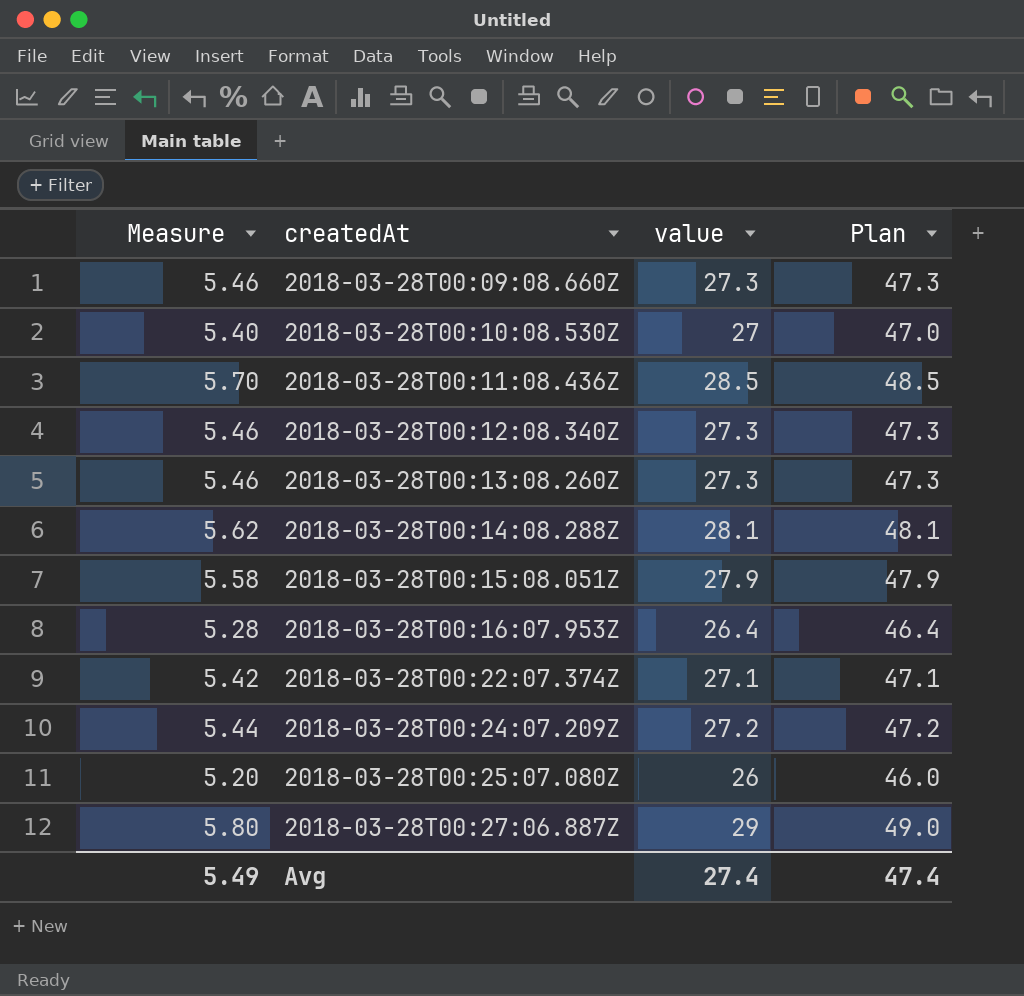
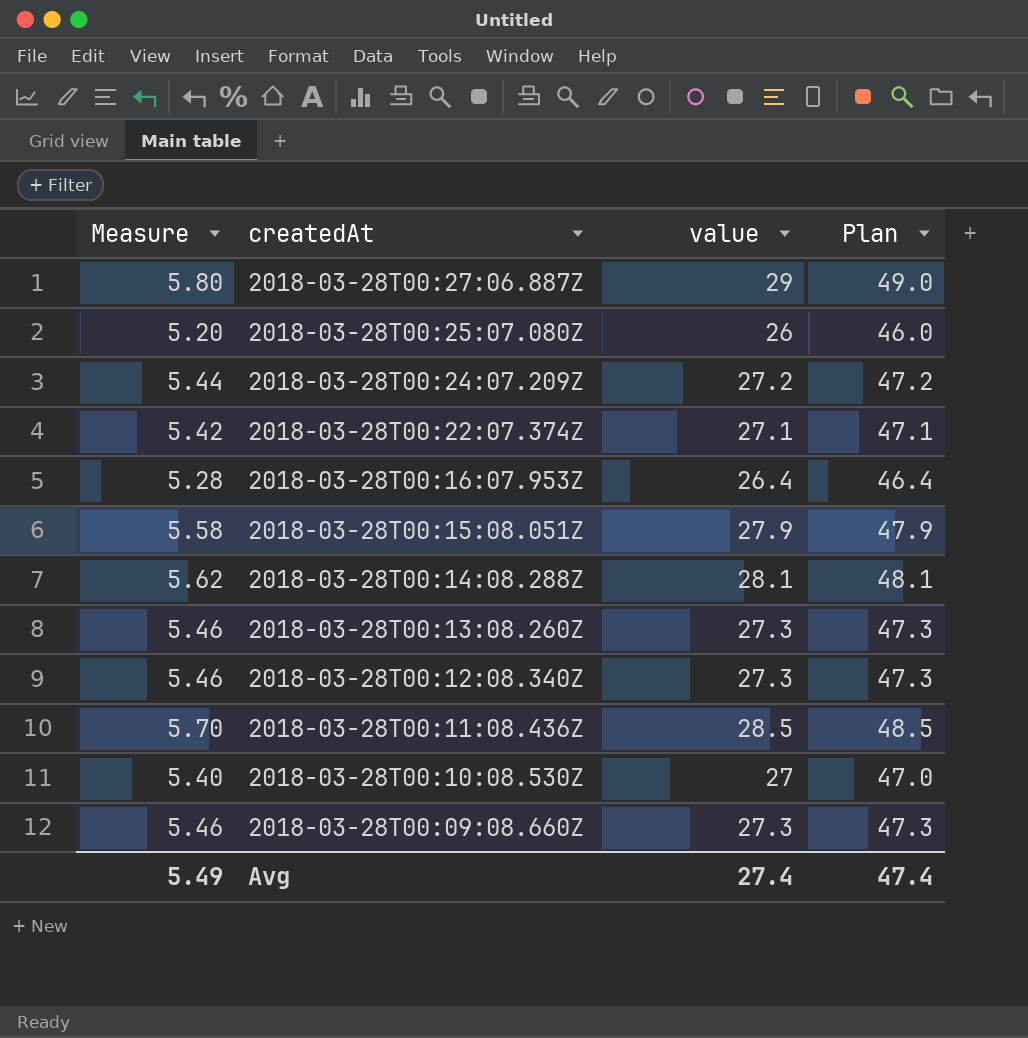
row order: createdAt ascending -> createdAt descending

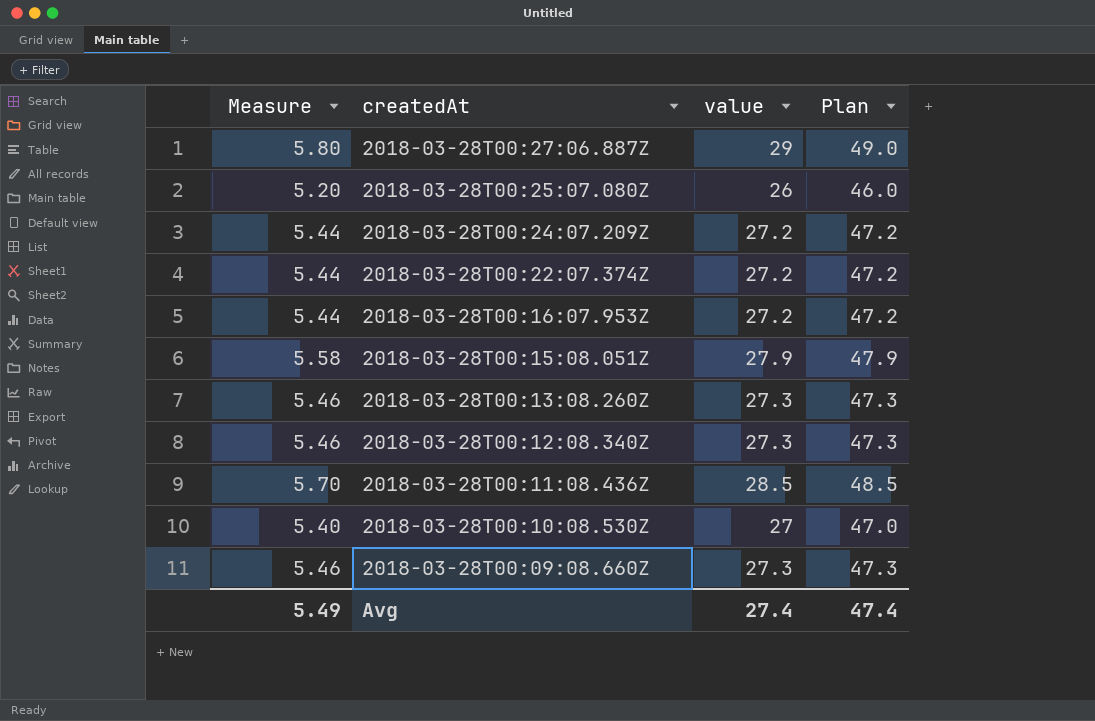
row 2018-03-28T00:14:08.288Z: 5.62 | 28.1 | 48.1 -> none
2018-03-28T00:22:07.374Z | Measure: 5.42 -> 5.44
2018-03-28T00:22:07.374Z | value: 27.1 -> 27.2
2018-03-28T00:22:07.374Z | Plan: 47.1 -> 47.2
2018-03-28T00:16:07.953Z | Measure: 5.28 -> 5.44
2018-03-28T00:16:07.953Z | value: 26.4 -> 27.2
2018-03-28T00:16:07.953Z | Plan: 46.4 -> 47.2

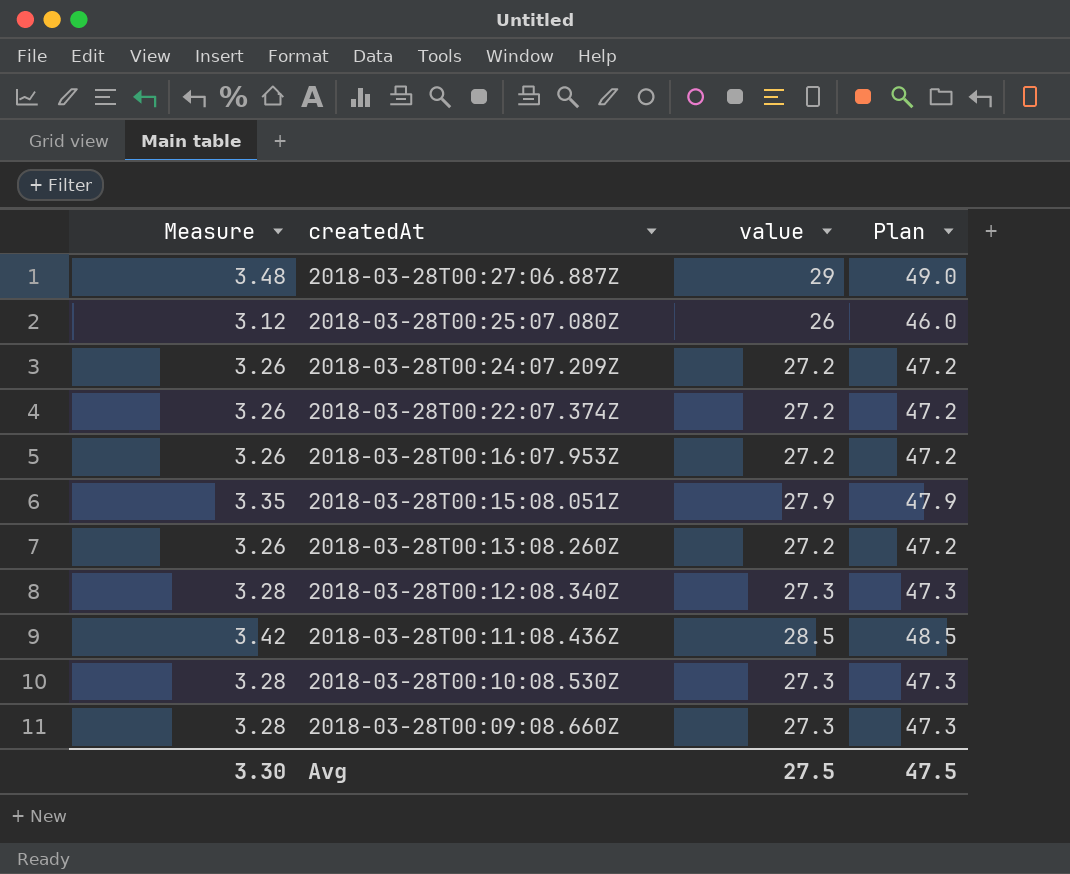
column Measure | formula: [value] * 0.2 -> [value] * 0.12
2018-03-28T00:13:08.260Z | value: 27.3 -> 27.2
2018-03-28T00:13:08.260Z | Plan: 47.3 -> 47.2
2018-03-28T00:10:08.530Z | value: 27 -> 27.3
2018-03-28T00:10:08.530Z | Plan: 47.0 -> 47.3
Avg | Measure: 5.49 -> 3.30
Avg | value: 27.4 -> 27.5
Avg | Plan: 47.4 -> 47.5

